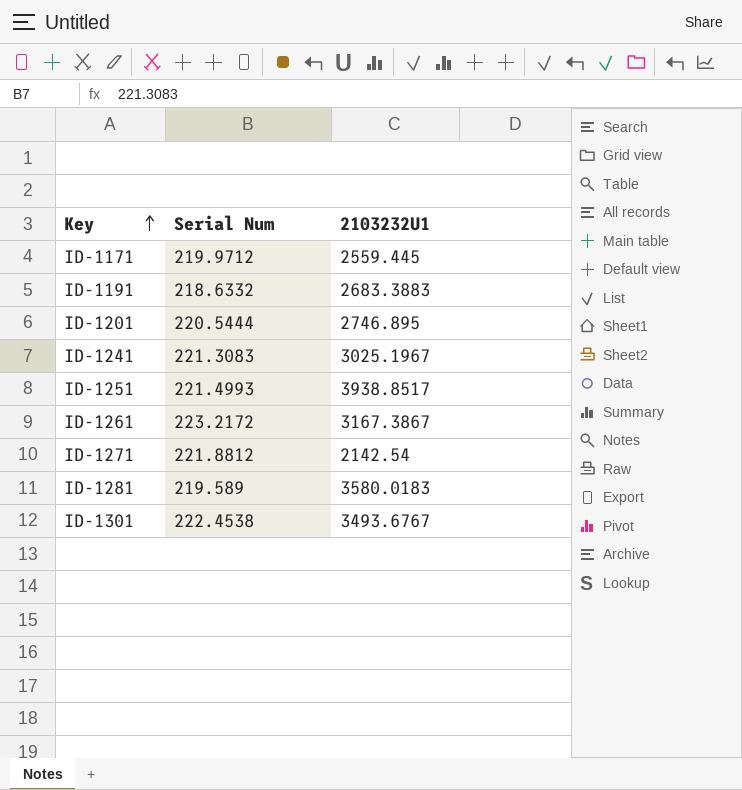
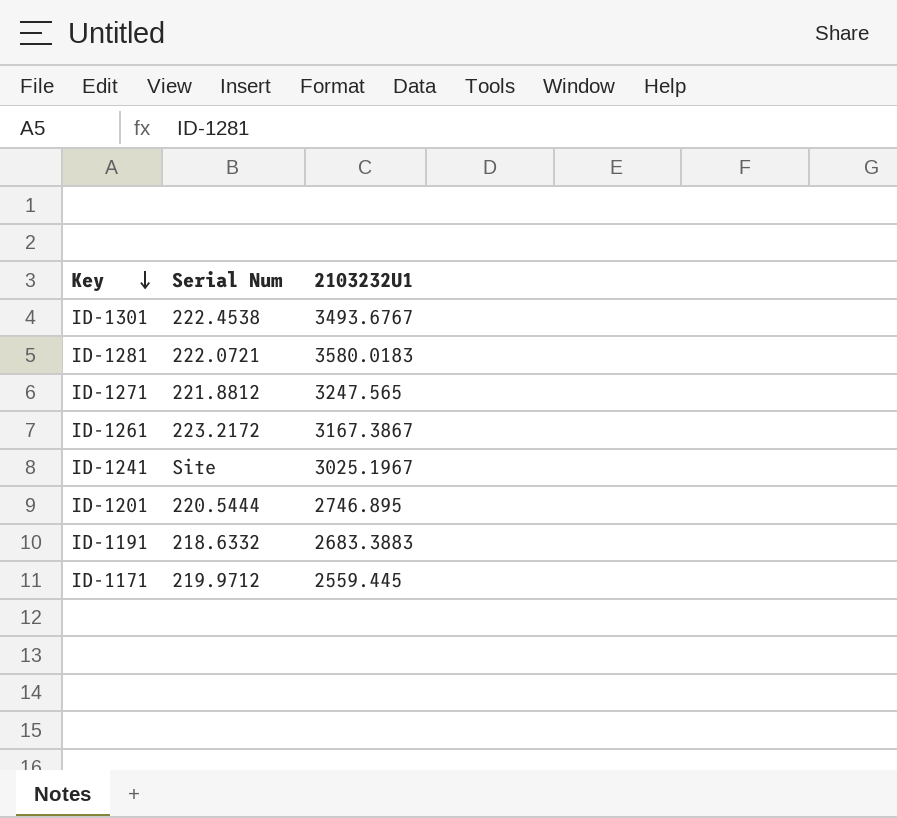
row order: Key ascending -> Key descending
row ID-1251: 221.4993 | 3938.8517 -> none
ID-1281 | Serial Num: 219.589 -> 222.0721
ID-1271 | 2103232U1: 2142.54 -> 3247.565
ID-1241 | Serial Num: 221.3083 -> Site

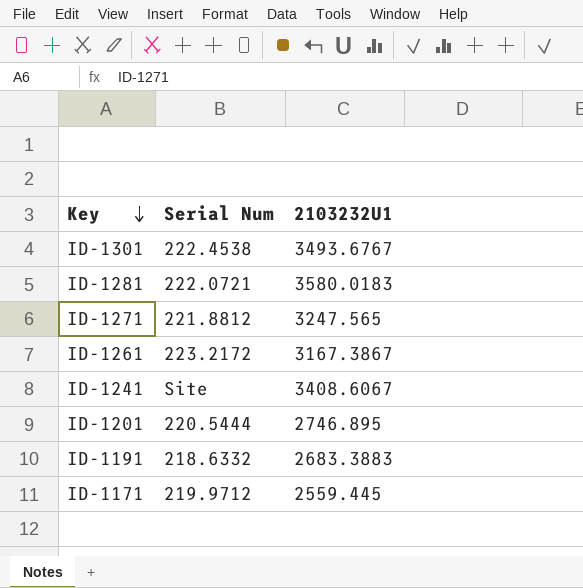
ID-1241 | 2103232U1: 3025.1967 -> 3408.6067

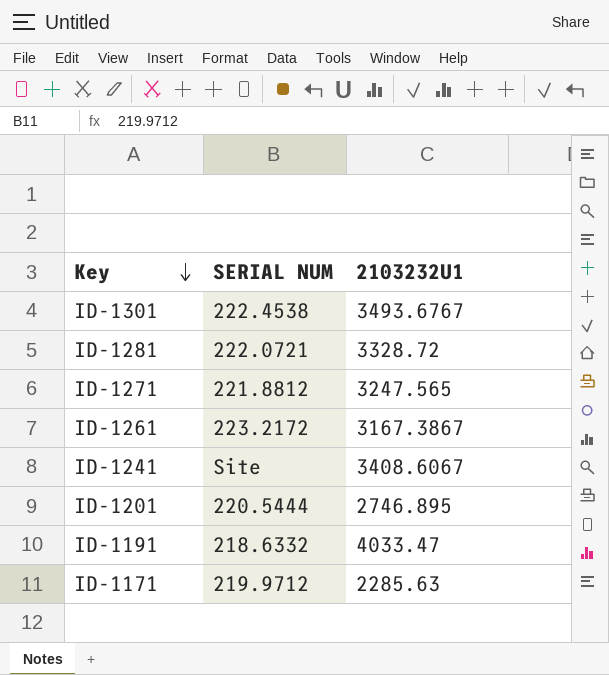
column name: Serial Num -> SERIAL NUM
ID-1281 | 2103232U1: 3580.0183 -> 3328.72
ID-1191 | 2103232U1: 2683.3883 -> 4033.47
ID-1171 | 2103232U1: 2559.445 -> 2285.63

